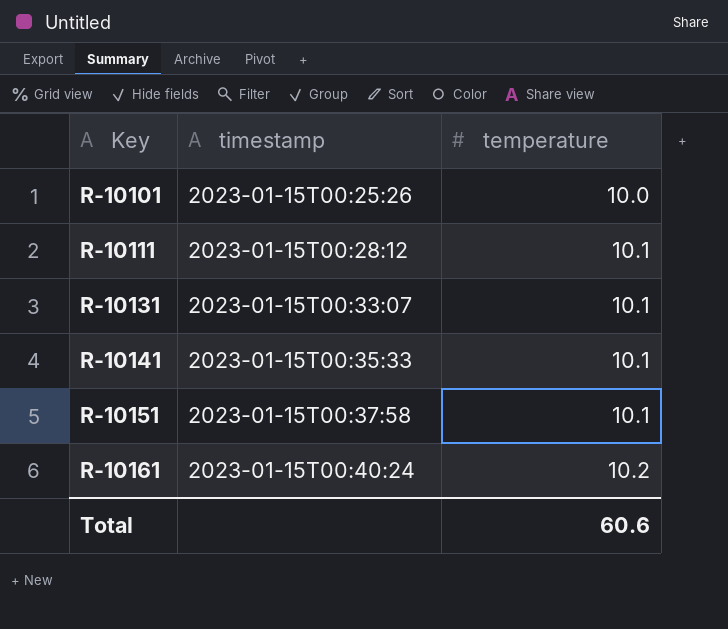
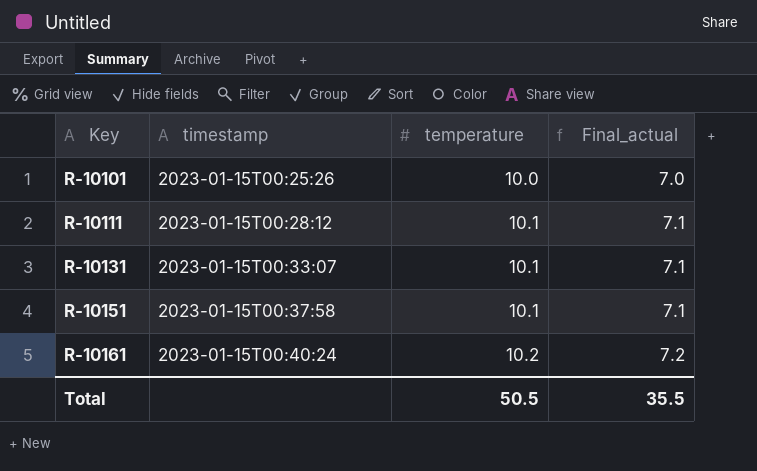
column Final_actual | formula: none -> [temperature] - 3
row R-10141: 2023-01-15T00:35:33 | 10.1 -> none
Total | temperature: 60.6 -> 50.5

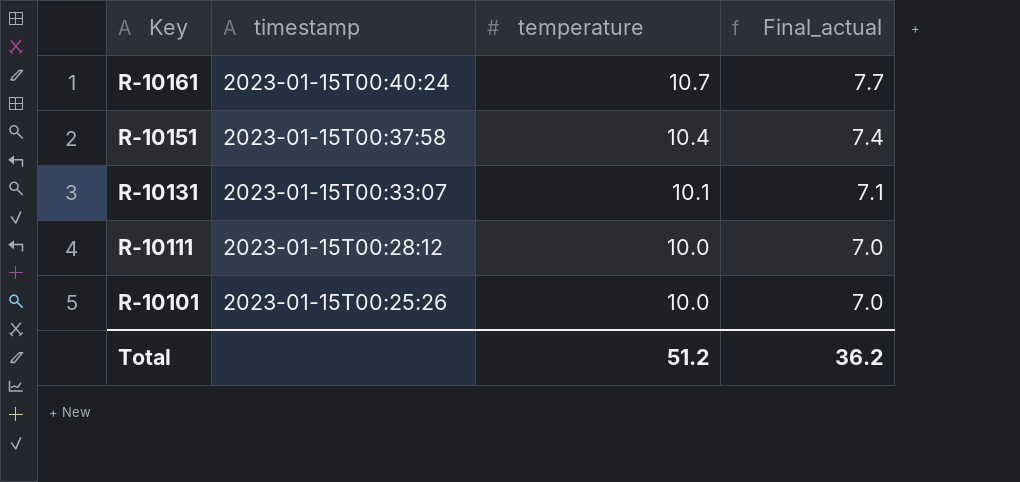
row order: Key ascending -> Key descending
R-10161 | temperature: 10.2 -> 10.7
R-10161 | Final_actual: 7.2 -> 7.7
R-10151 | temperature: 10.1 -> 10.4
R-10151 | Final_actual: 7.1 -> 7.4
R-10111 | temperature: 10.1 -> 10.0
R-10111 | Final_actual: 7.1 -> 7.0
Total | temperature: 50.5 -> 51.2
Total | Final_actual: 35.5 -> 36.2

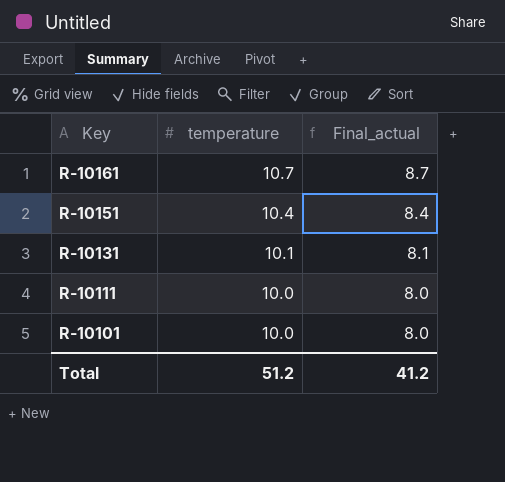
column timestamp | position: 2 -> none
column Final_actual | formula: [temperature] - 3 -> [temperature] - 2
Total | Final_actual: 36.2 -> 41.2

